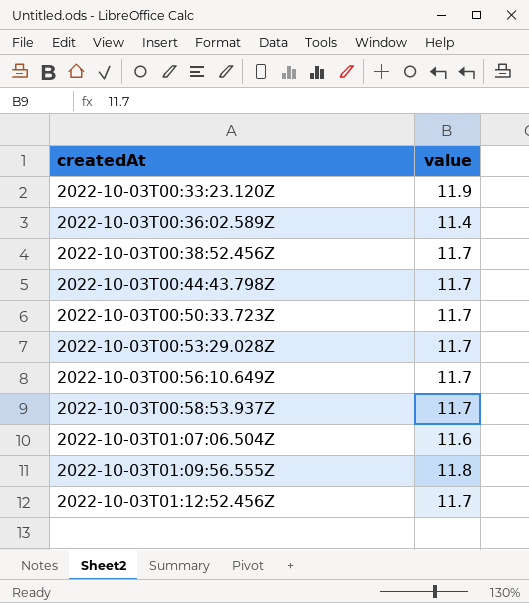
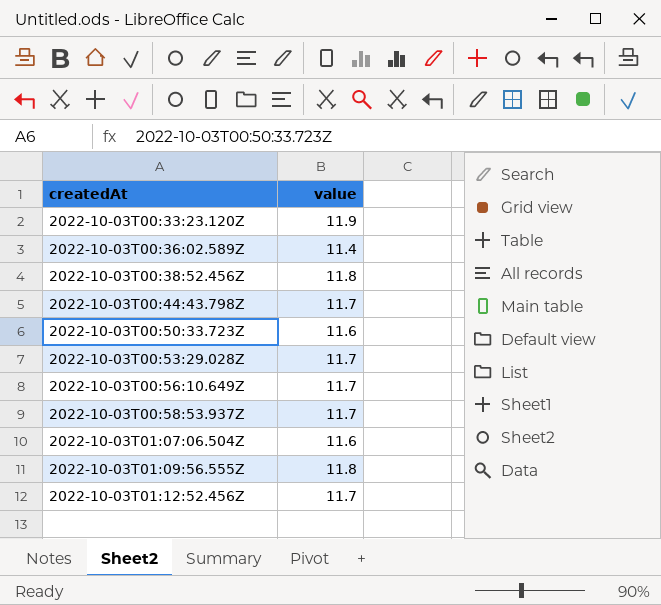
2022-10-03T00:38:52.456Z | value: 11.7 -> 11.8
2022-10-03T00:50:33.723Z | value: 11.7 -> 11.6

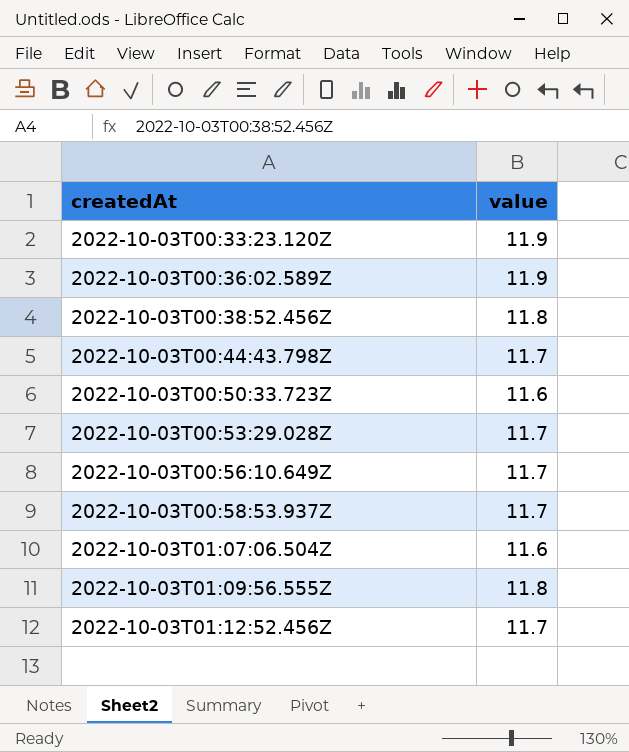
2022-10-03T00:36:02.589Z | value: 11.4 -> 11.9

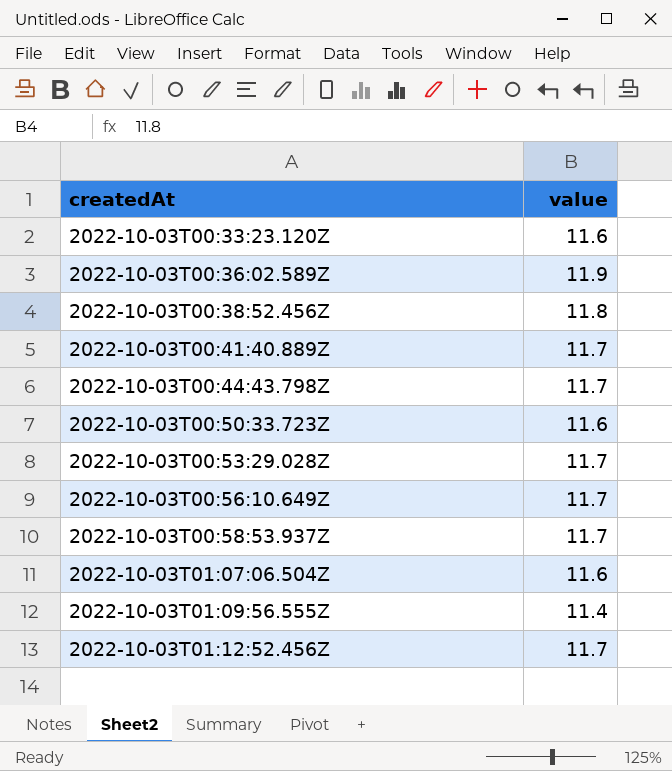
2022-10-03T00:33:23.120Z | value: 11.9 -> 11.6
row 2022-10-03T00:41:40.889Z: none -> 11.7
2022-10-03T01:09:56.555Z | value: 11.8 -> 11.4

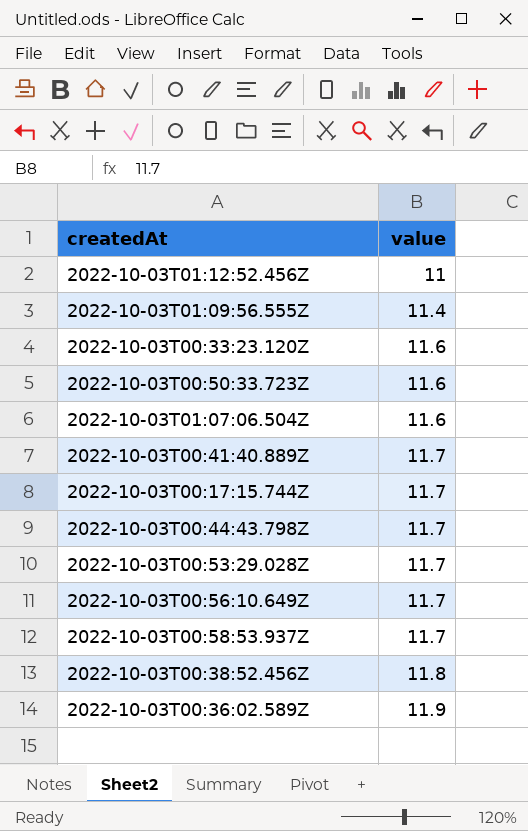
row order: createdAt ascending -> value ascending
2022-10-03T01:12:52.456Z | value: 11.7 -> 11
row 2022-10-03T00:17:15.744Z: none -> 11.7

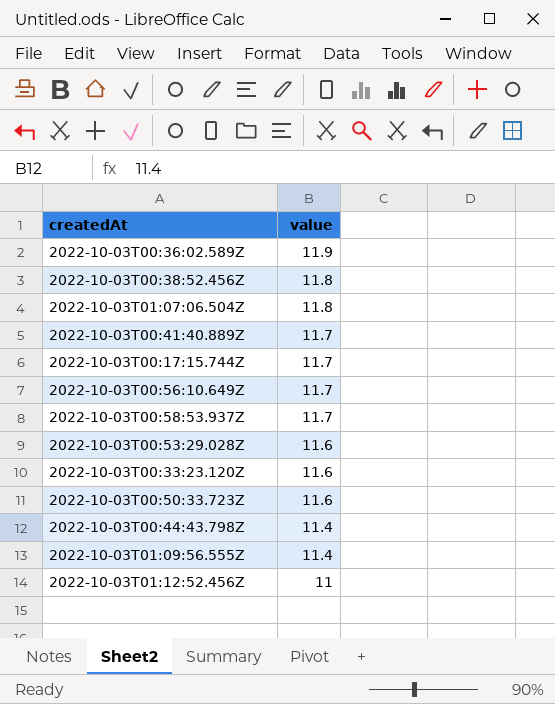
row order: value ascending -> value descending
2022-10-03T01:07:06.504Z | value: 11.6 -> 11.8
2022-10-03T00:53:29.028Z | value: 11.7 -> 11.6
2022-10-03T00:44:43.798Z | value: 11.7 -> 11.4

